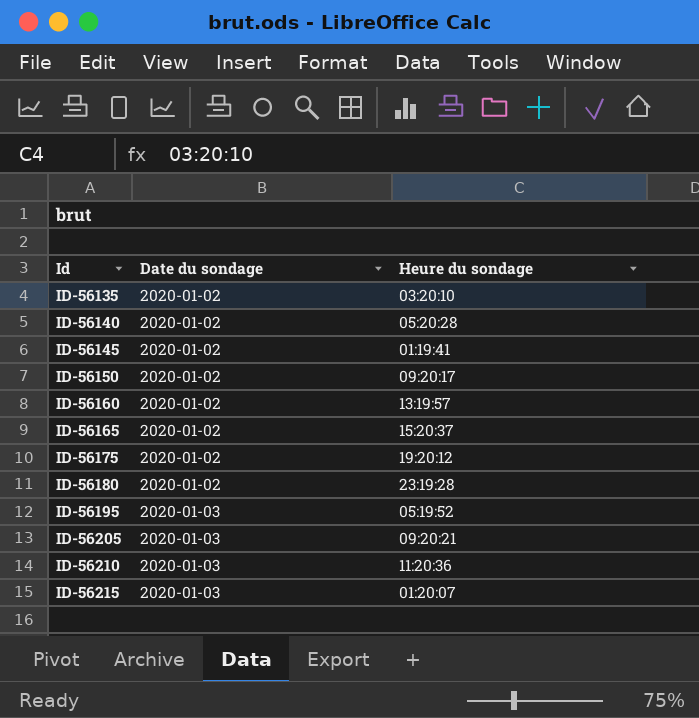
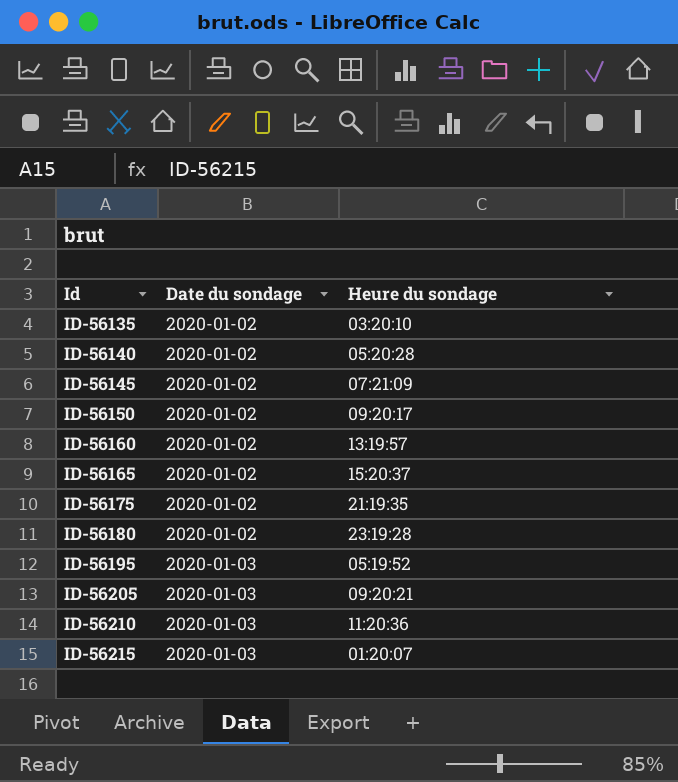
ID-56145 | Heure du sondage: 01:19:41 -> 07:21:09
ID-56175 | Heure du sondage: 19:20:12 -> 21:19:35

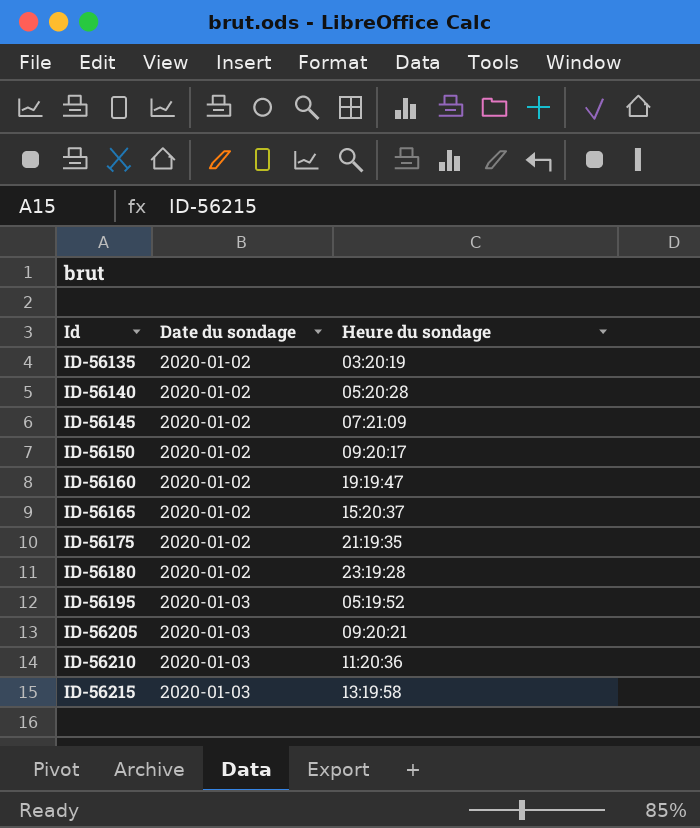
ID-56135 | Heure du sondage: 03:20:10 -> 03:20:19
ID-56160 | Heure du sondage: 13:19:57 -> 19:19:47
ID-56215 | Heure du sondage: 01:20:07 -> 13:19:58

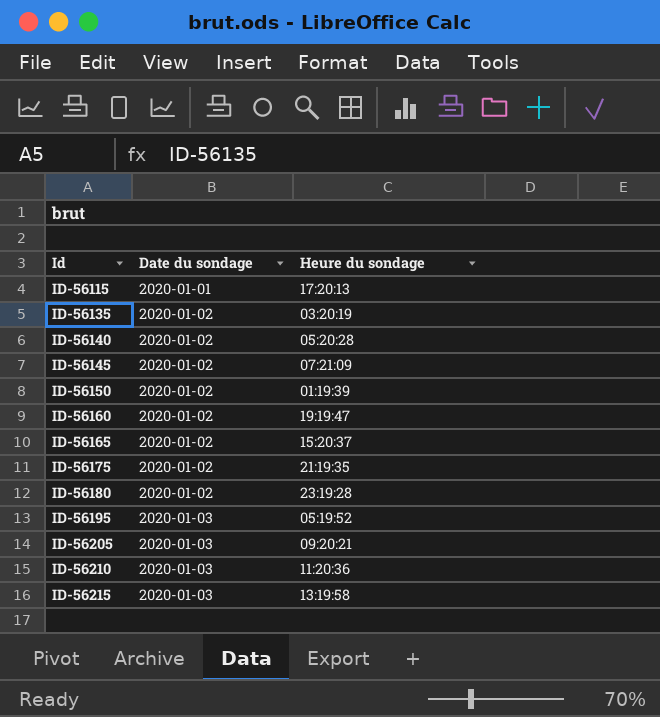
row ID-56115: none -> 2020-01-01 | 17:20:13
ID-56150 | Heure du sondage: 09:20:17 -> 01:19:39

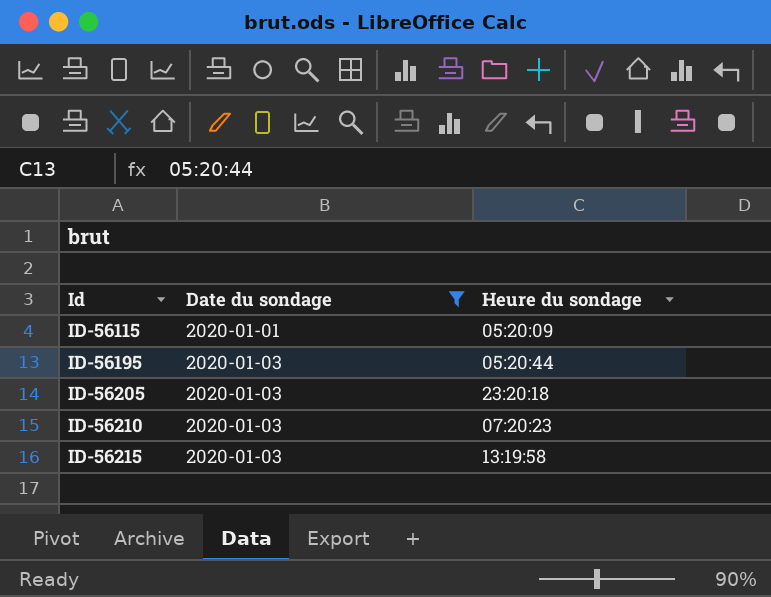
filter: none -> Date du sondage != 2020-01-02
ID-56115 | Heure du sondage: 17:20:13 -> 05:20:09
ID-56195 | Heure du sondage: 05:19:52 -> 05:20:44
ID-56205 | Heure du sondage: 09:20:21 -> 23:20:18
ID-56210 | Heure du sondage: 11:20:36 -> 07:20:23

